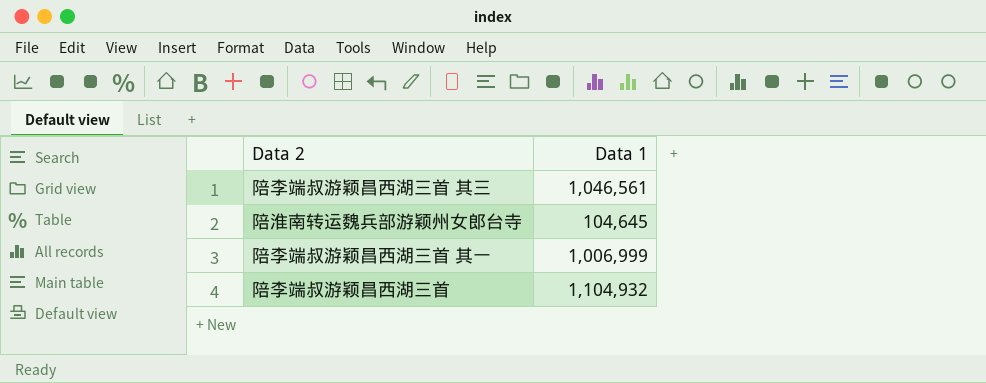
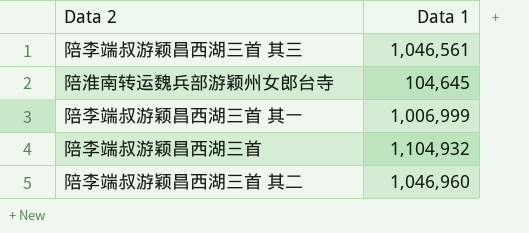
row 陪李端叔游颖昌西湖三首 其二: none -> 1,046,960

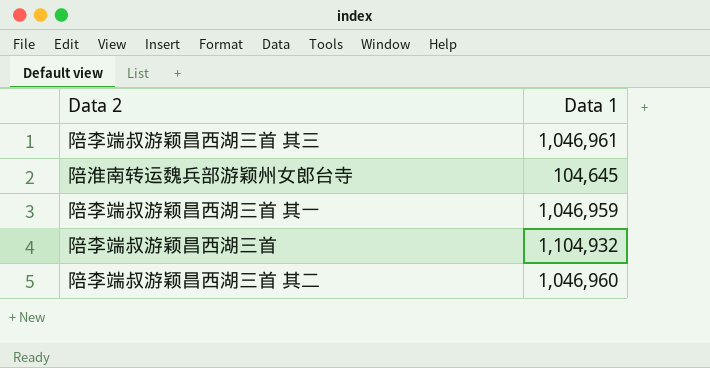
陪李端叔游颖昌西湖三首 其三 | Data 1: 1,046,561 -> 1,046,961
陪李端叔游颖昌西湖三首 其一 | Data 1: 1,006,999 -> 1,046,959

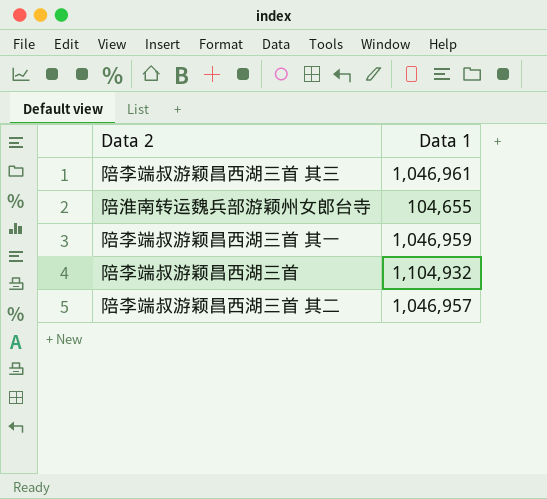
陪淮南转运魏兵部游颖州女郎台寺 | Data 1: 104,645 -> 104,655
陪李端叔游颖昌西湖三首 其二 | Data 1: 1,046,960 -> 1,046,957

